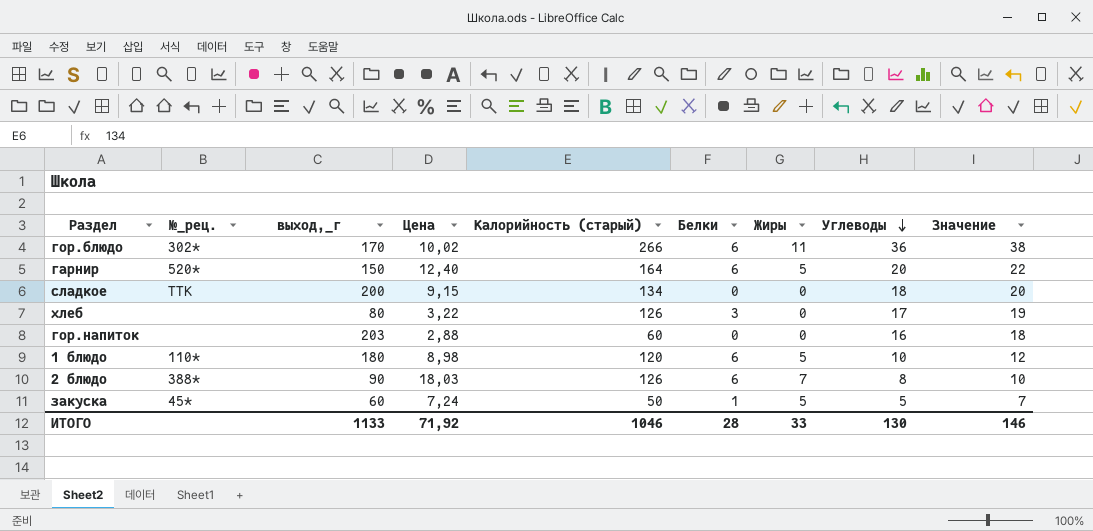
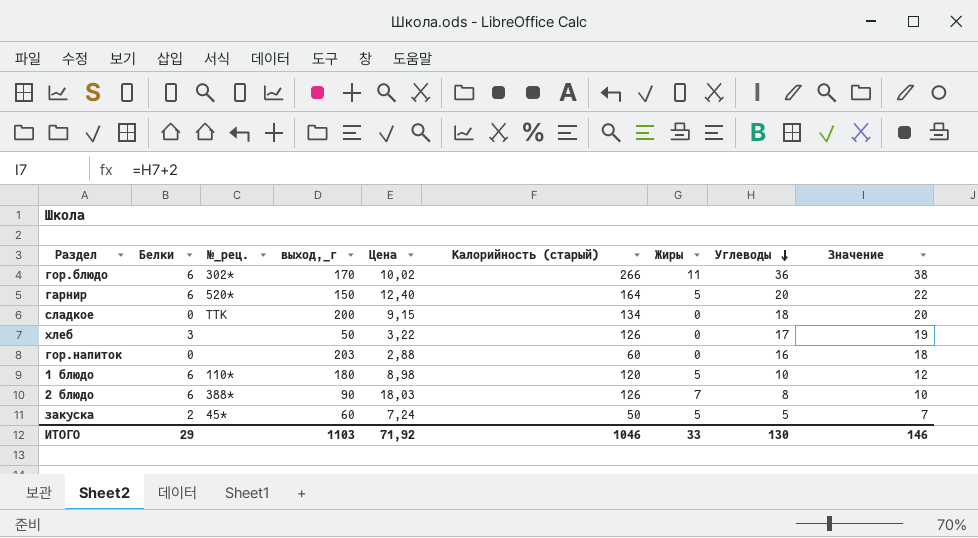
column Белки | position: 6 -> 2
хлеб | выход,_г: 80 -> 50
закуска | Белки: 1 -> 2
ИТОГО | Белки: 28 -> 29
ИТОГО | выход,_г: 1133 -> 1103

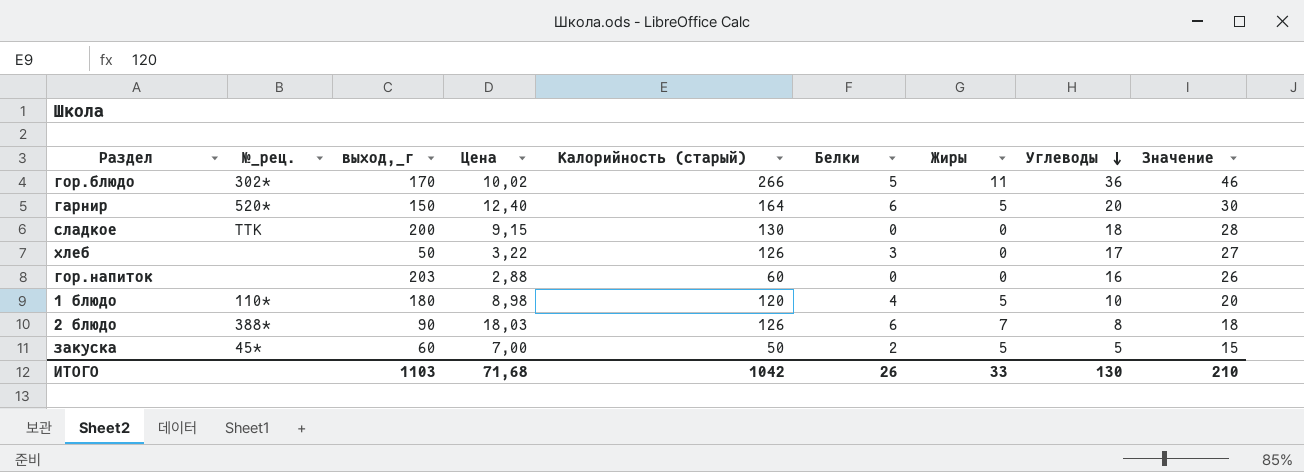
column Белки | position: 2 -> 6
column Значение | formula: [Углеводы] + 2 -> [Углеводы] + 10
гор.блюдо | Белки: 6 -> 5
сладкое | Калорийность (старый): 134 -> 130
1 блюдо | Белки: 6 -> 4
закуска | Цена: 7,24 -> 7,00
ИТОГО | Цена: 71,92 -> 71,68
ИТОГО | Калорийность (старый): 1046 -> 1042
ИТОГО | Белки: 29 -> 26
ИТОГО | Значение: 146 -> 210

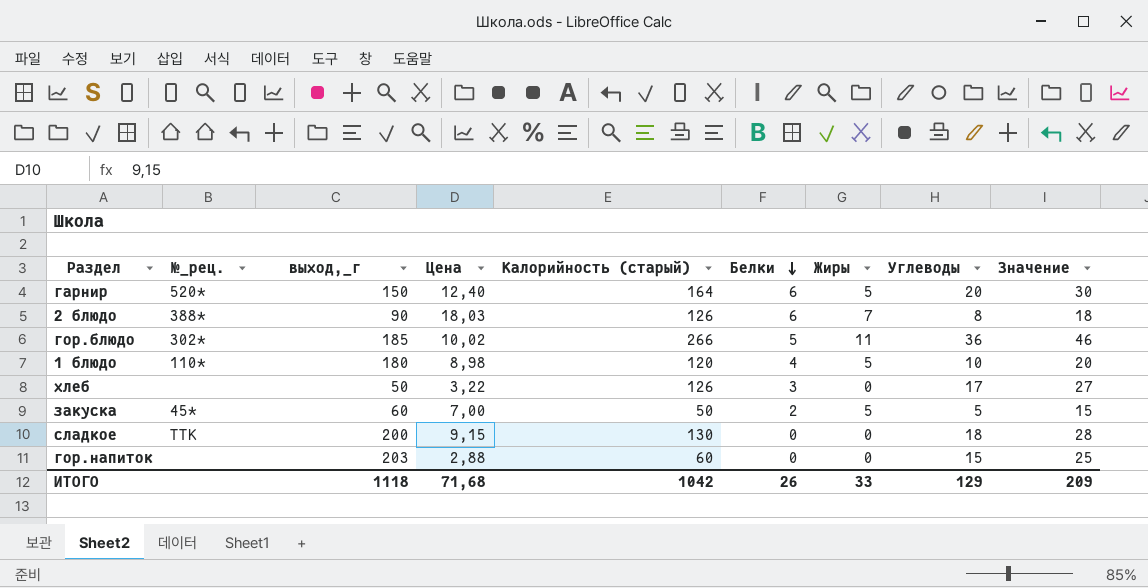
row order: Углеводы descending -> Белки descending
гор.блюдо | выход,_г: 170 -> 185
гор.напиток | Углеводы: 16 -> 15
гор.напиток | Значение: 26 -> 25
ИТОГО | выход,_г: 1103 -> 1118
ИТОГО | Углеводы: 130 -> 129
ИТОГО | Значение: 210 -> 209

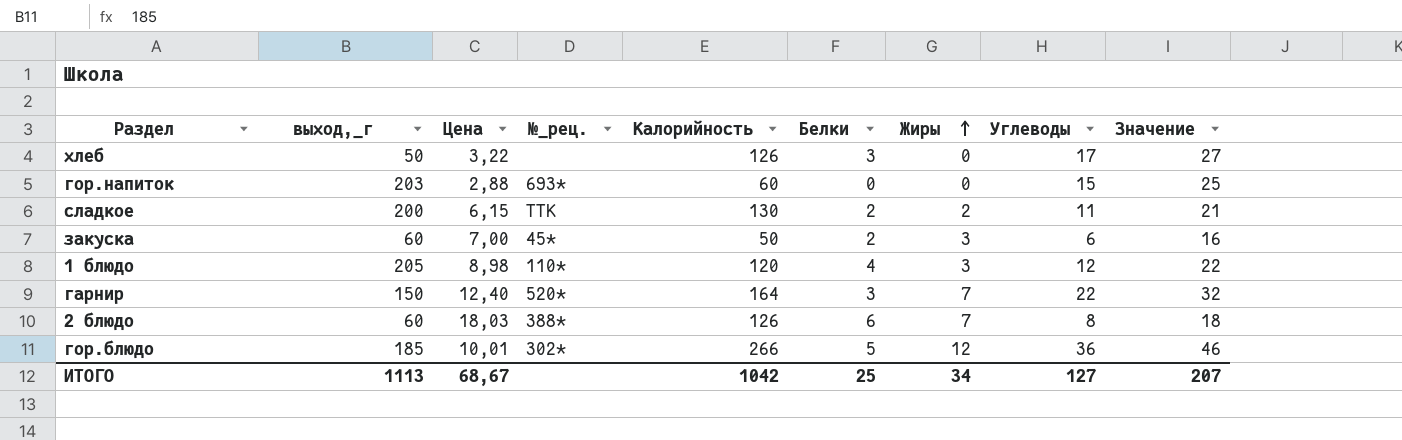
row order: Белки descending -> Жиры ascending
column №_рец. | position: 2 -> 4
column name: Калорийность (старый) -> Калорийность
гор.напиток | №_рец.: none -> 693*
сладкое | Цена: 9,15 -> 6,15
сладкое | Белки: 0 -> 2
сладкое | Жиры: 0 -> 2
сладкое | Углеводы: 18 -> 11
сладкое | Значение: 28 -> 21
закуска | Жиры: 5 -> 3
закуска | Углеводы: 5 -> 6
закуска | Значение: 15 -> 16
1 блюдо | выход,_г: 180 -> 205
1 блюдо | Жиры: 5 -> 3
1 блюдо | Углеводы: 10 -> 12
1 блюдо | Значение: 20 -> 22
гарнир | Белки: 6 -> 3
гарнир | Жиры: 5 -> 7
гарнир | Углеводы: 20 -> 22
гарнир | Значение: 30 -> 32
2 блюдо | выход,_г: 90 -> 60
гор.блюдо | Цена: 10,02 -> 10,01
гор.блюдо | Жиры: 11 -> 12
ИТОГО | выход,_г: 1118 -> 1113
ИТОГО | Цена: 71,68 -> 68,67
ИТОГО | Белки: 26 -> 25
ИТОГО | Жиры: 33 -> 34
ИТОГО | Углеводы: 129 -> 127
ИТОГО | Значение: 209 -> 207

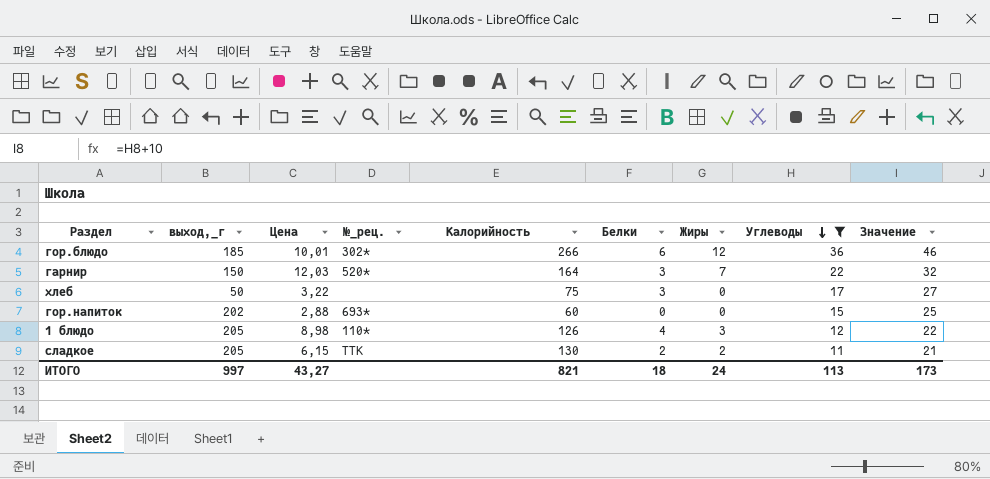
filter: none -> Углеводы >= 11
row order: Жиры ascending -> Углеводы descending
гор.блюдо | Белки: 5 -> 6
гарнир | Цена: 12,40 -> 12,03
хлеб | Калорийность: 126 -> 75
гор.напиток | выход,_г: 203 -> 202
1 блюдо | Калорийность: 120 -> 126
сладкое | выход,_г: 200 -> 205
ИТОГО | выход,_г: 1113 -> 997
ИТОГО | Цена: 68,67 -> 43,27
ИТОГО | Калорийность: 1042 -> 821
ИТОГО | Белки: 25 -> 18
ИТОГО | Жиры: 34 -> 24
ИТОГО | Углеводы: 127 -> 113
ИТОГО | Значение: 207 -> 173

